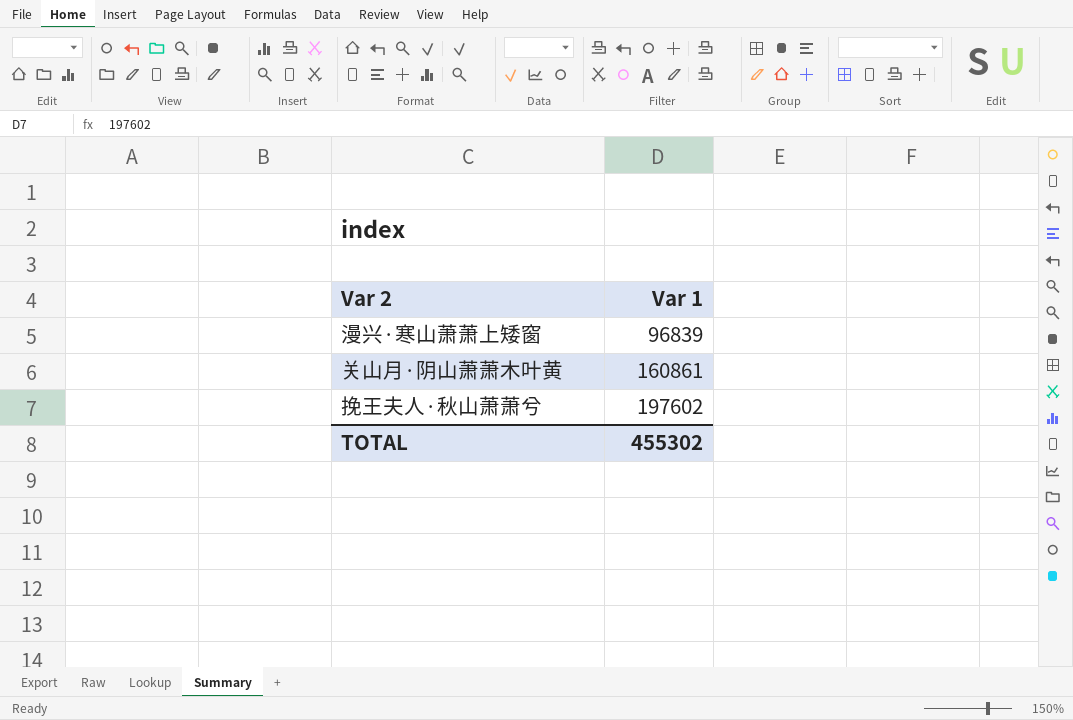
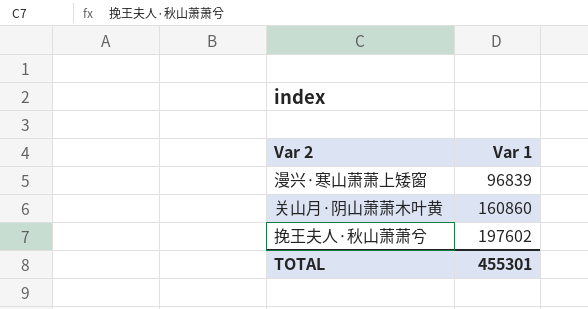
关山月·阴山萧萧木叶黄 | Var 1: 160861 -> 160860
TOTAL | Var 1: 455302 -> 455301

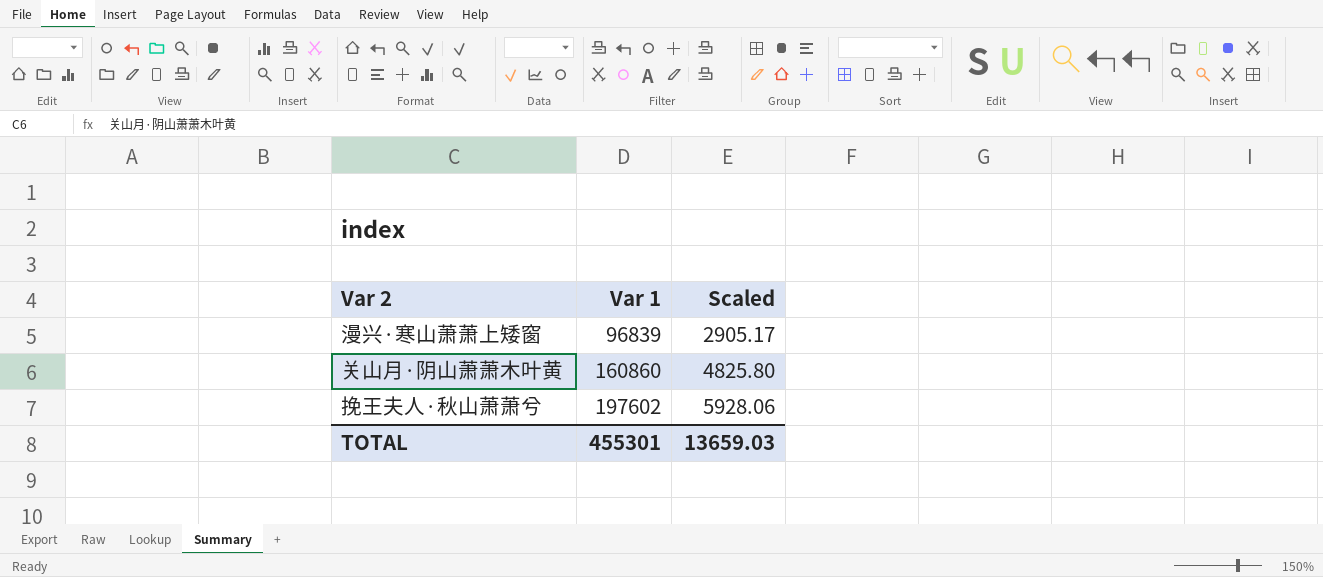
column Scaled | formula: none -> [Var 1] * 0.03

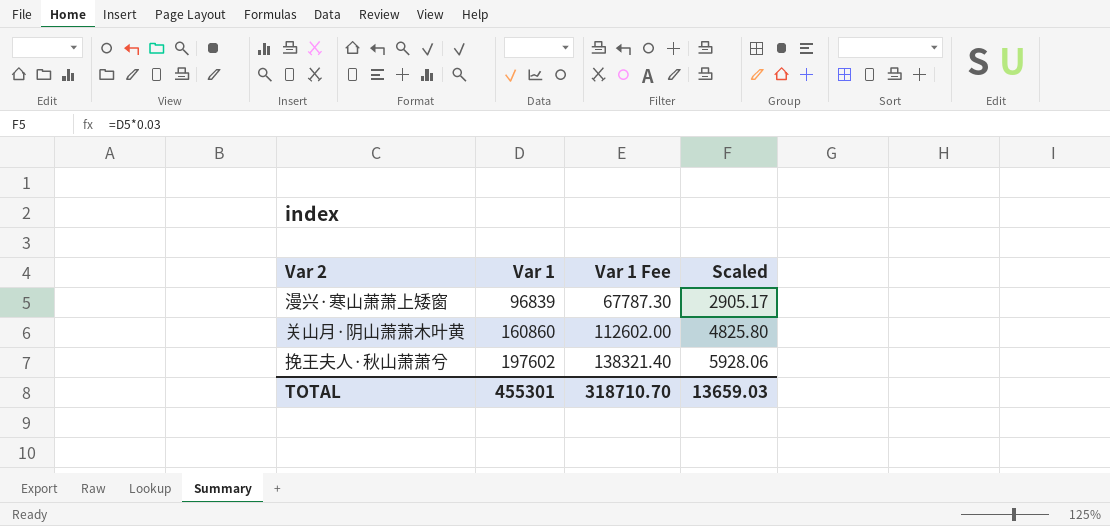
column Var 1 Fee | formula: none -> [Var 1] * 0.7

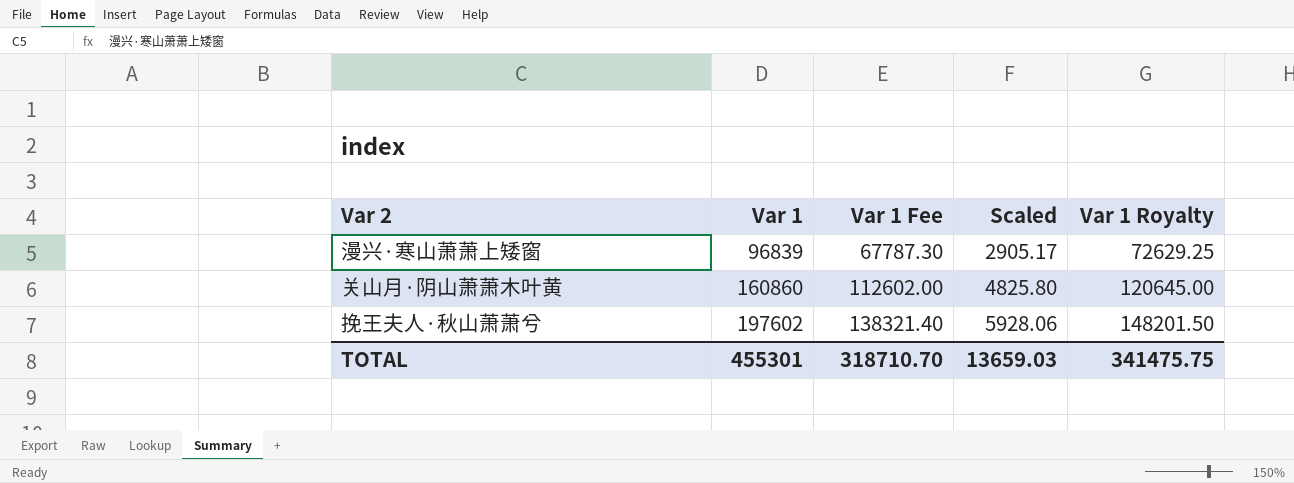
column Var 1 Royalty | formula: none -> [Var 1] * 0.75

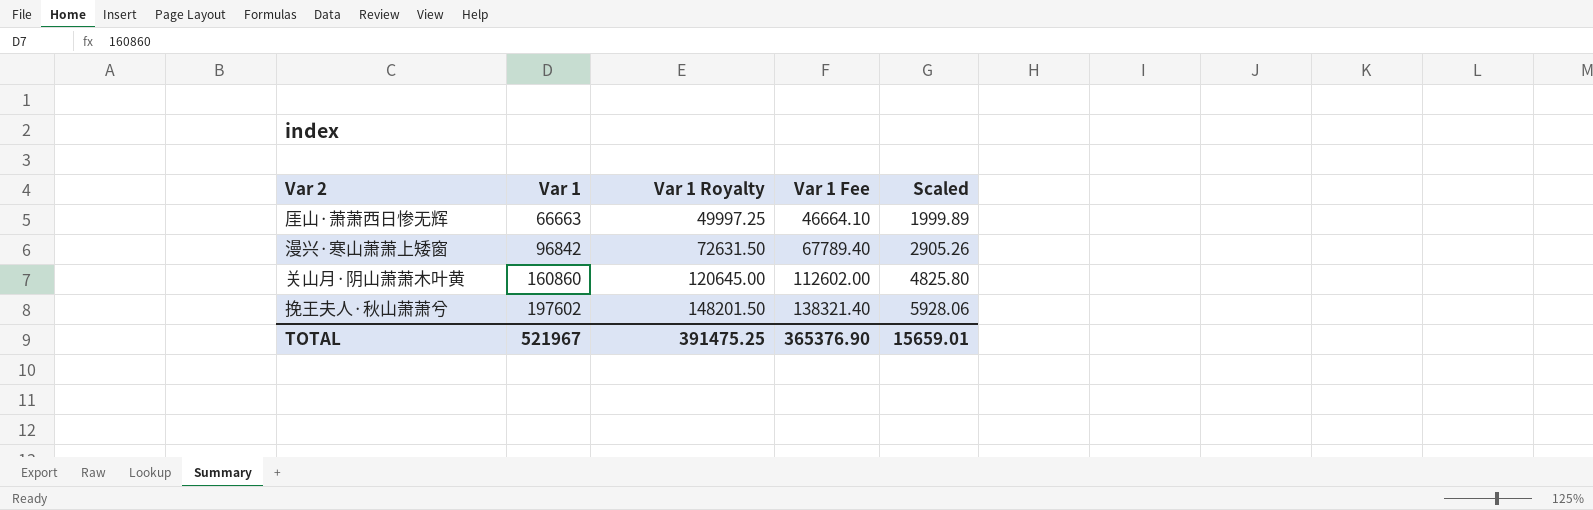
column Var 1 Royalty | position: 5 -> 3
row 厓山·萧萧西日惨无辉: none -> 66663 | 49997.25 | 46664.10 | 1999.89
漫兴·寒山萧萧上矮窗 | Var 1: 96839 -> 96842
漫兴·寒山萧萧上矮窗 | Var 1 Royalty: 72629.25 -> 72631.50
漫兴·寒山萧萧上矮窗 | Var 1 Fee: 67787.30 -> 67789.40
漫兴·寒山萧萧上矮窗 | Scaled: 2905.17 -> 2905.26
TOTAL | Var 1: 455301 -> 521967
TOTAL | Var 1 Royalty: 341475.75 -> 391475.25
TOTAL | Var 1 Fee: 318710.70 -> 365376.90
TOTAL | Scaled: 13659.03 -> 15659.01

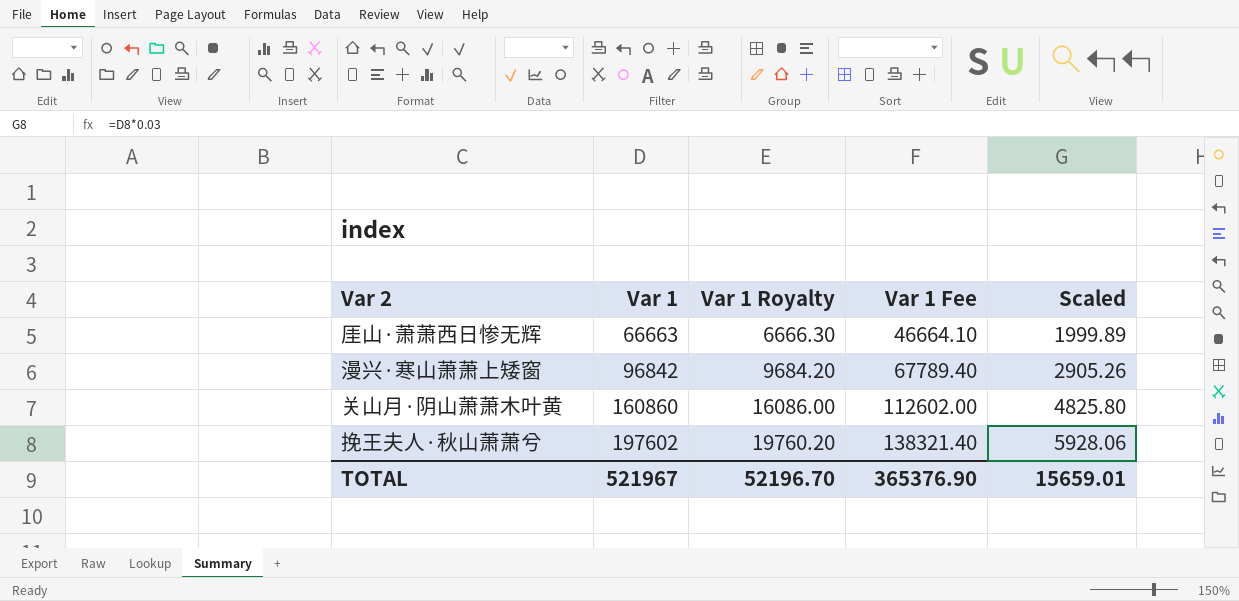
column Var 1 Royalty | formula: [Var 1] * 0.75 -> [Var 1] * 0.1
TOTAL | Var 1 Royalty: 391475.25 -> 52196.70

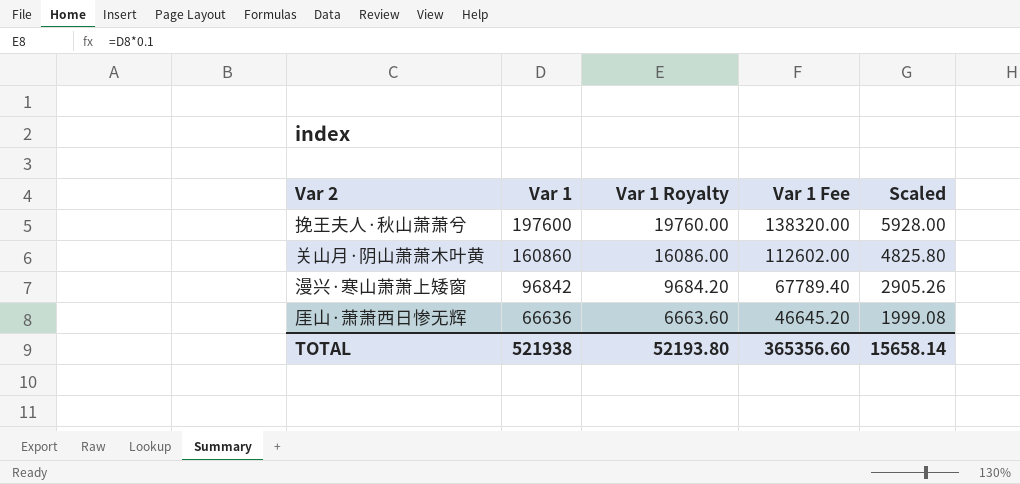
row order: Var 1 ascending -> Var 1 descending
挽王夫人·秋山萧萧兮 | Var 1: 197602 -> 197600
挽王夫人·秋山萧萧兮 | Var 1 Royalty: 19760.20 -> 19760.00
挽王夫人·秋山萧萧兮 | Var 1 Fee: 138321.40 -> 138320.00
挽王夫人·秋山萧萧兮 | Scaled: 5928.06 -> 5928.00
厓山·萧萧西日惨无辉 | Var 1: 66663 -> 66636
厓山·萧萧西日惨无辉 | Var 1 Royalty: 6666.30 -> 6663.60
厓山·萧萧西日惨无辉 | Var 1 Fee: 46664.10 -> 46645.20
厓山·萧萧西日惨无辉 | Scaled: 1999.89 -> 1999.08
TOTAL | Var 1: 521967 -> 521938
TOTAL | Var 1 Royalty: 52196.70 -> 52193.80
TOTAL | Var 1 Fee: 365376.90 -> 365356.60
TOTAL | Scaled: 15659.01 -> 15658.14

